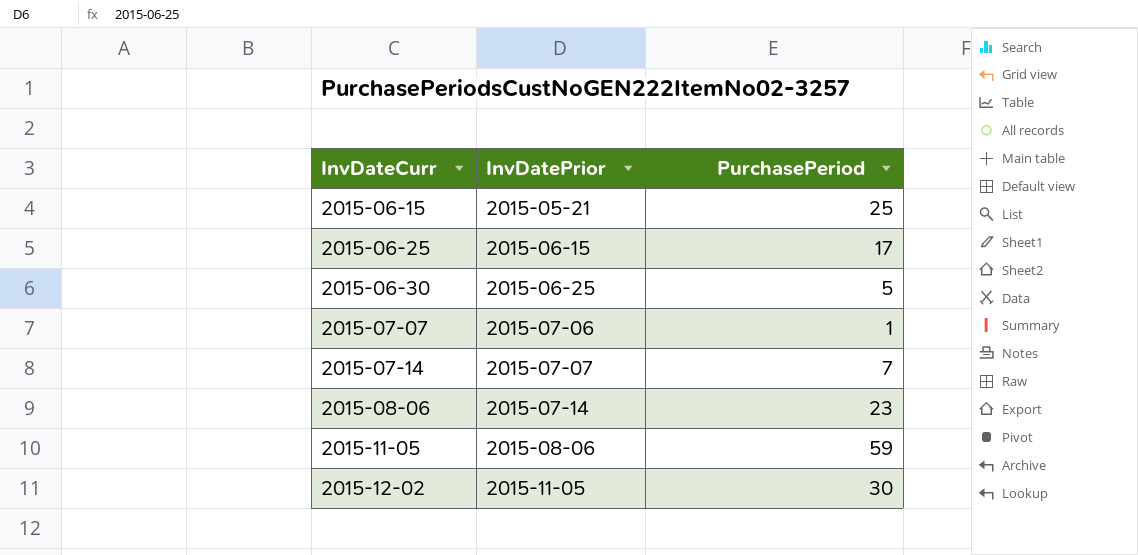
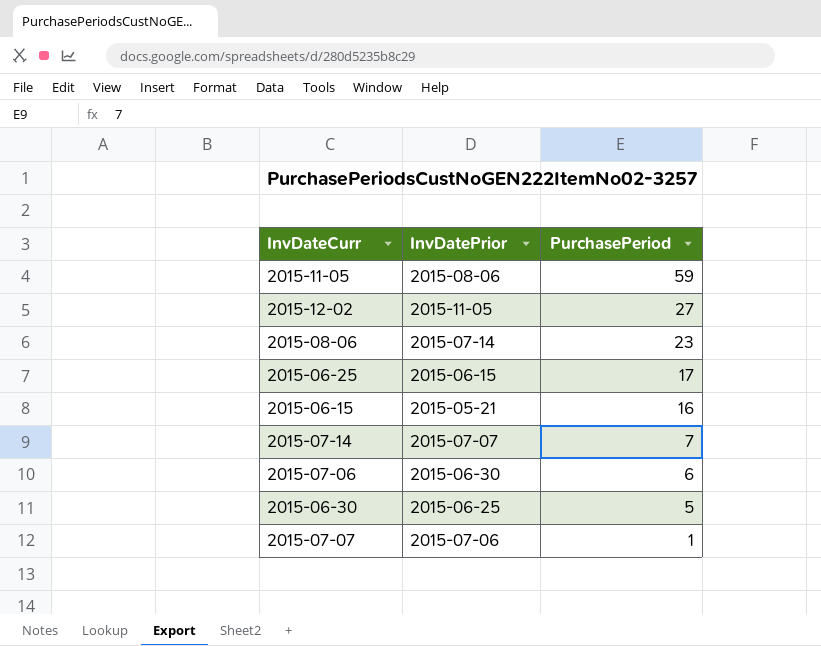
row order: InvDateCurr ascending -> PurchasePeriod descending
2015-12-02 | PurchasePeriod: 30 -> 27
2015-06-15 | PurchasePeriod: 25 -> 16
row 2015-07-06: none -> 2015-06-30 | 6

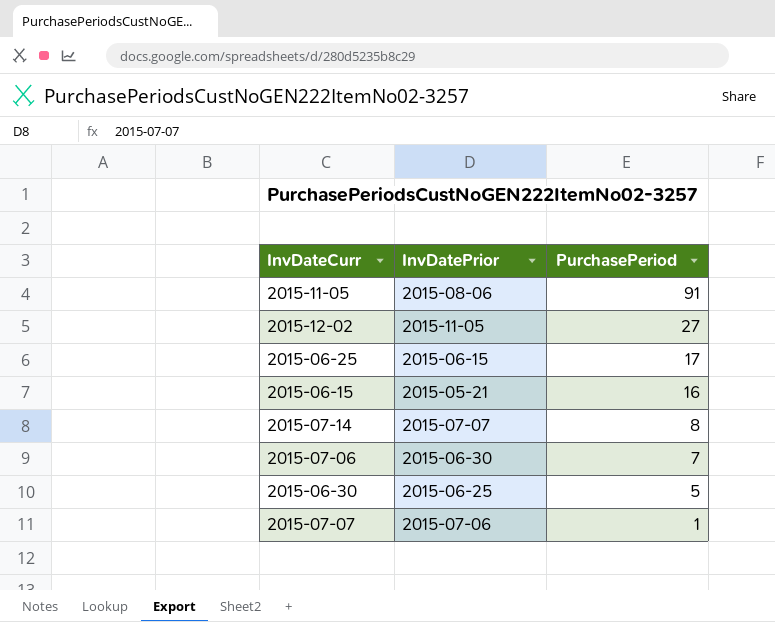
row 2015-08-06: 2015-07-14 | 23 -> none
2015-11-05 | PurchasePeriod: 59 -> 91
2015-07-14 | PurchasePeriod: 7 -> 8
2015-07-06 | PurchasePeriod: 6 -> 7

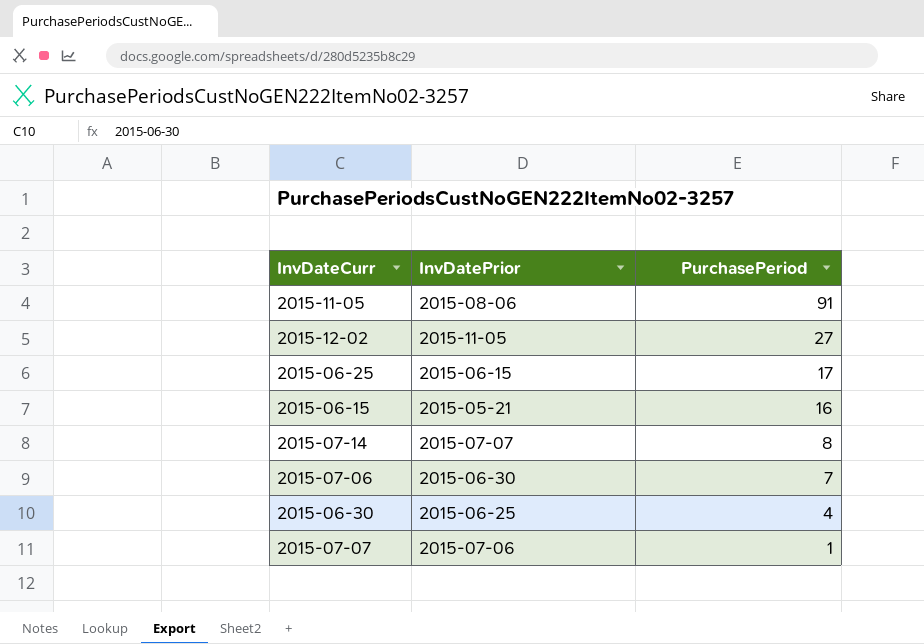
2015-06-30 | PurchasePeriod: 5 -> 4

